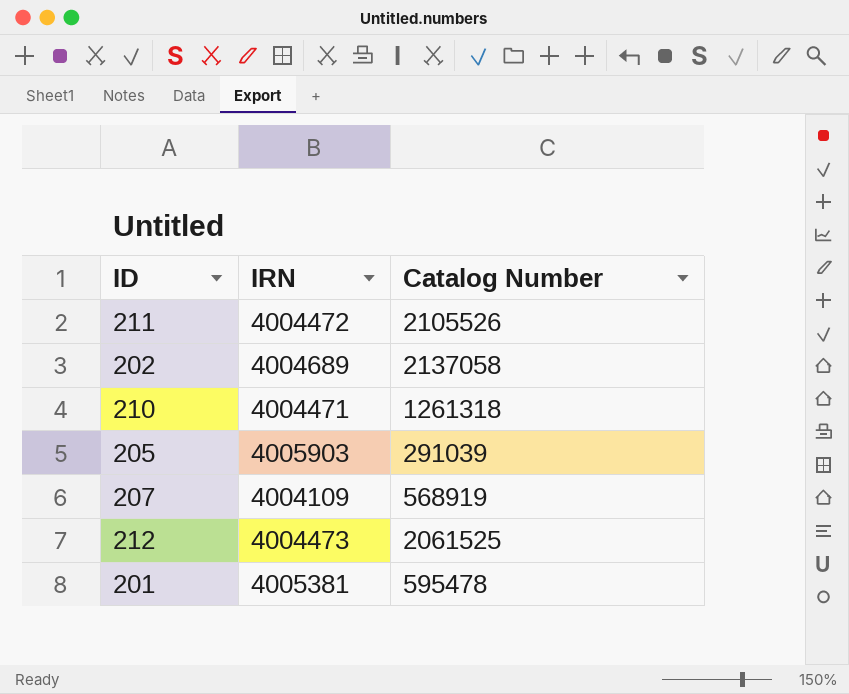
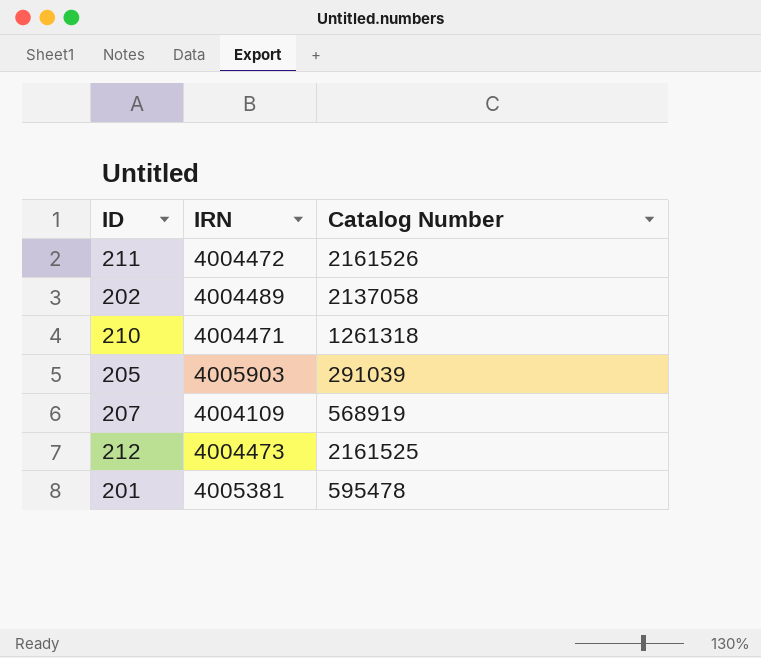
211 | Catalog Number: 2105526 -> 2161526
202 | IRN: 4004689 -> 4004489
212 | Catalog Number: 2061525 -> 2161525

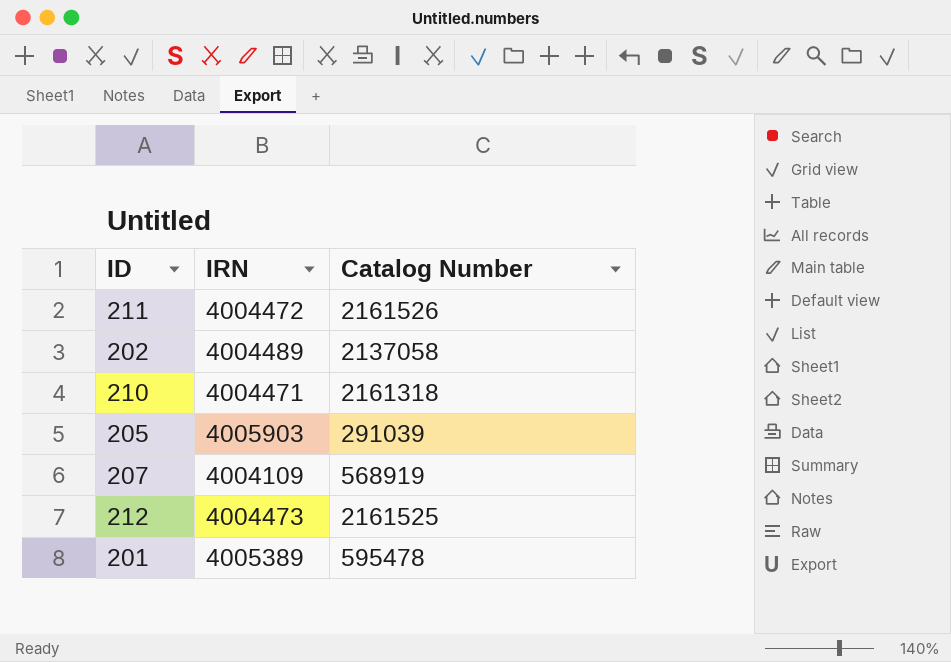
210 | Catalog Number: 1261318 -> 2161318
201 | IRN: 4005381 -> 4005389

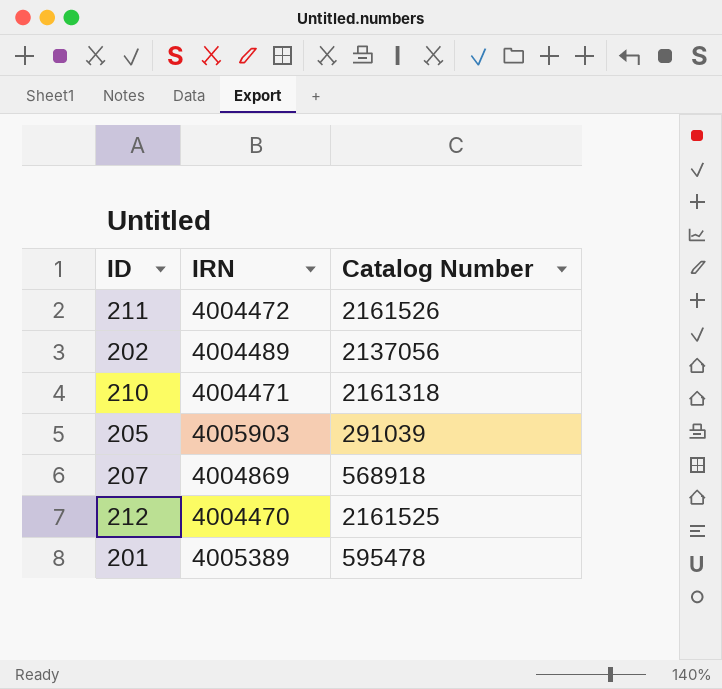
202 | Catalog Number: 2137058 -> 2137056
207 | IRN: 4004109 -> 4004869
207 | Catalog Number: 568919 -> 568918
212 | IRN: 4004473 -> 4004470

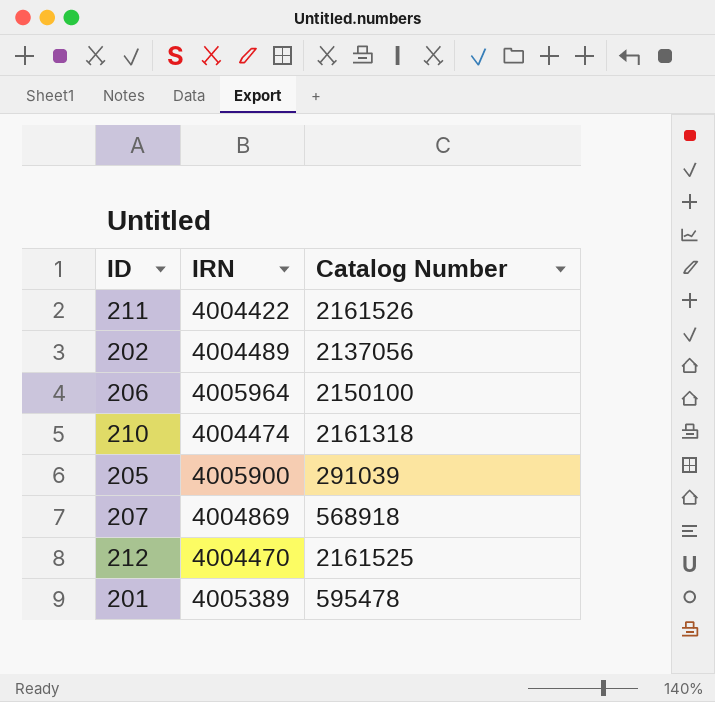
211 | IRN: 4004472 -> 4004422
row 206: none -> 4005964 | 2150100
210 | IRN: 4004471 -> 4004474
205 | IRN: 4005903 -> 4005900

